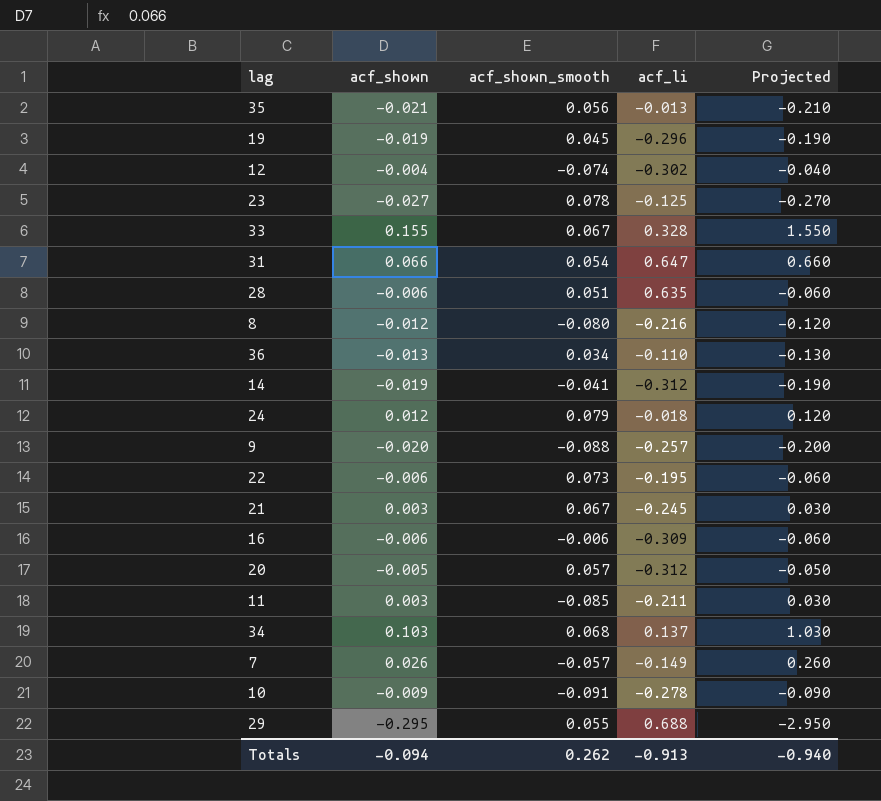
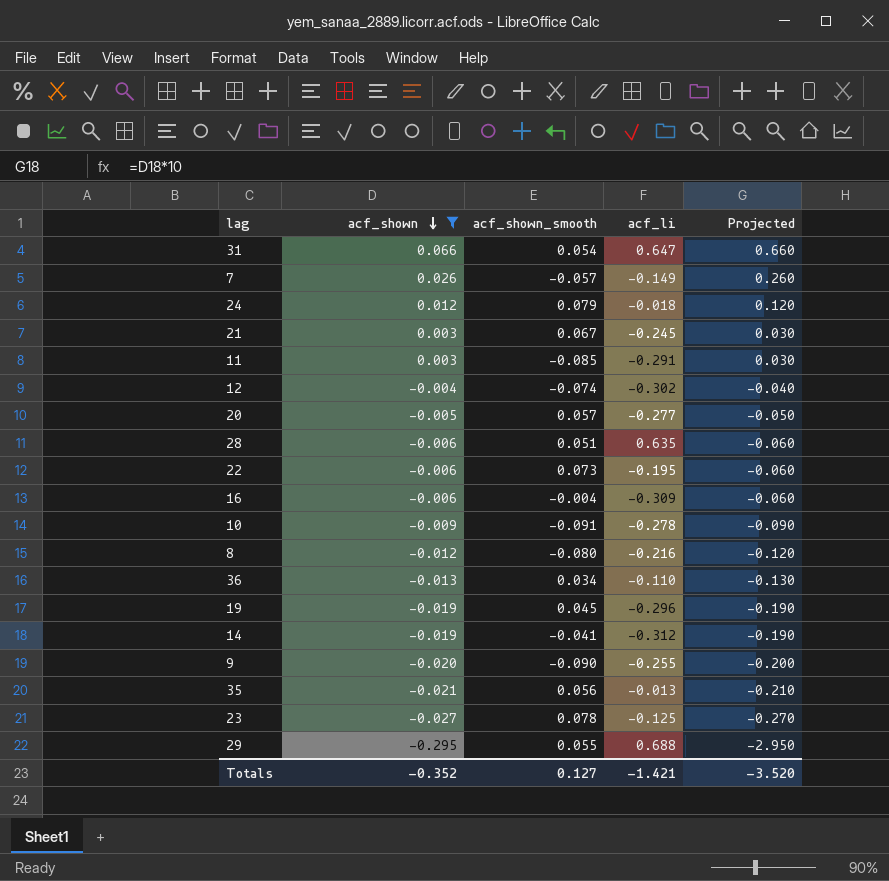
filter: none -> acf_shown <= 0.066
row order: none -> acf_shown descending
11 | acf_li: -0.211 -> -0.291
20 | acf_li: -0.312 -> -0.277
16 | acf_shown_smooth: -0.006 -> -0.004
9 | acf_shown_smooth: -0.088 -> -0.090
9 | acf_li: -0.257 -> -0.255
Totals | acf_shown: -0.094 -> -0.352
Totals | acf_shown_smooth: 0.262 -> 0.127
Totals | acf_li: -0.913 -> -1.421
Totals | Projected: -0.940 -> -3.520

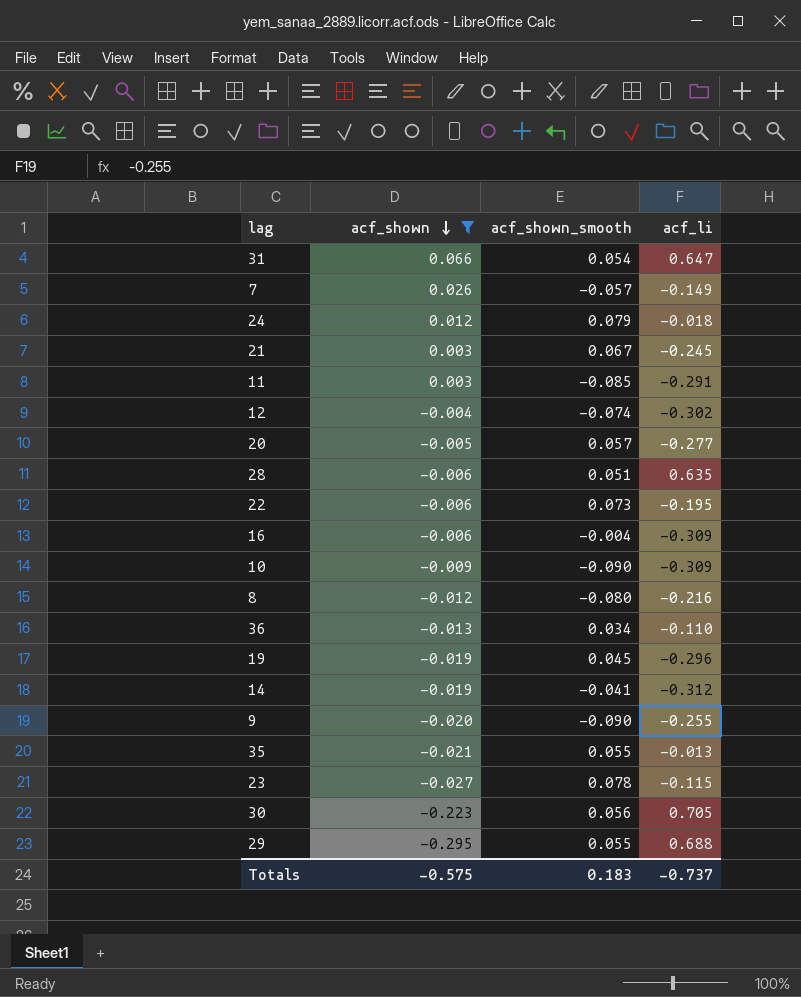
column Projected | formula: [acf_shown] * 10 -> none
10 | acf_shown_smooth: -0.091 -> -0.090
10 | acf_li: -0.278 -> -0.309
35 | acf_shown_smooth: 0.056 -> 0.055
23 | acf_li: -0.125 -> -0.115
row 30: none -> -0.223 | 0.056 | 0.705
Totals | acf_shown: -0.352 -> -0.575
Totals | acf_shown_smooth: 0.127 -> 0.183
Totals | acf_li: -1.421 -> -0.737

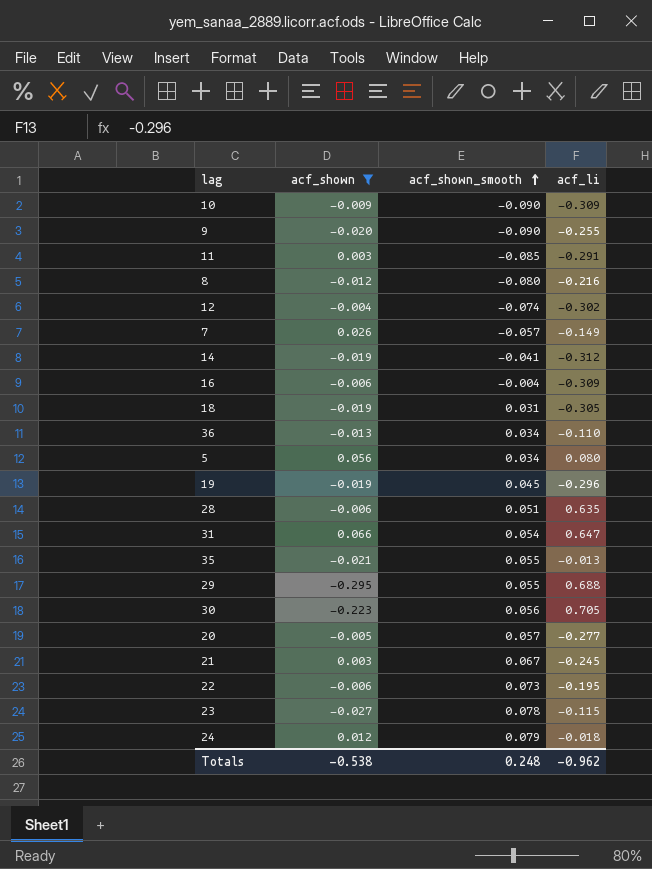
row order: acf_shown descending -> acf_shown_smooth ascending
row 18: none -> -0.019 | 0.031 | -0.305
row 5: none -> 0.056 | 0.034 | 0.080
Totals | acf_shown: -0.575 -> -0.538
Totals | acf_shown_smooth: 0.183 -> 0.248
Totals | acf_li: -0.737 -> -0.962

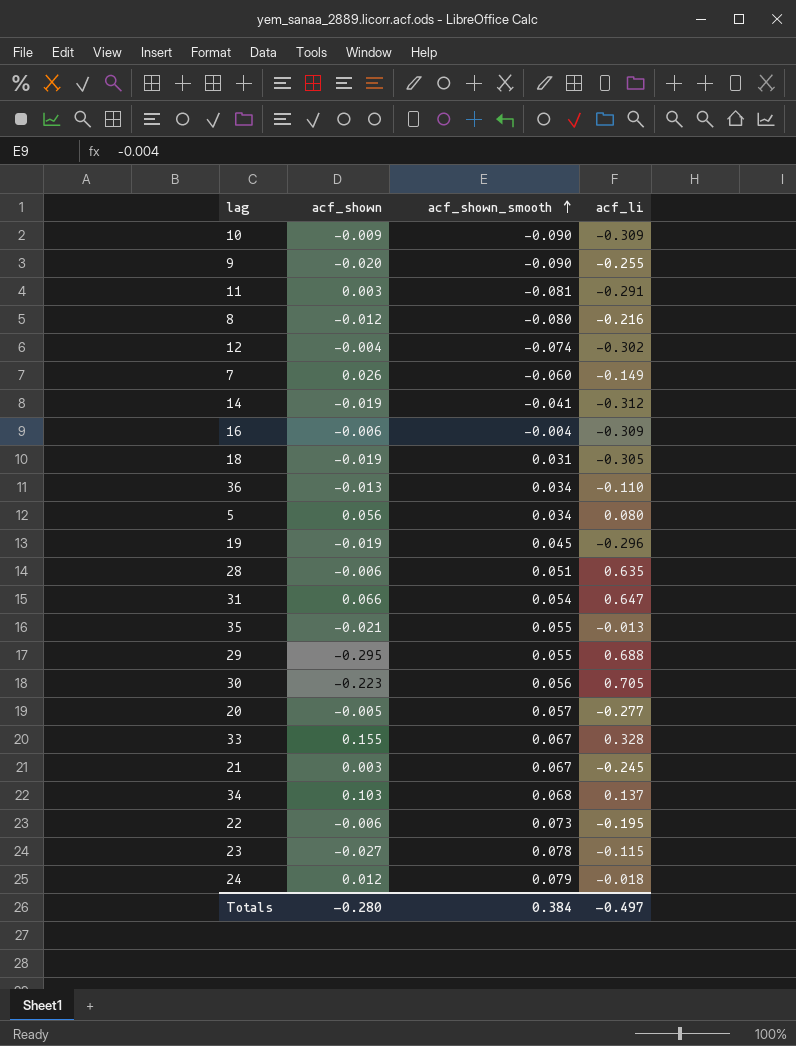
filter: acf_shown <= 0.066 -> none
11 | acf_shown_smooth: -0.085 -> -0.081
7 | acf_shown_smooth: -0.057 -> -0.060
Totals | acf_shown: -0.538 -> -0.280
Totals | acf_shown_smooth: 0.248 -> 0.384
Totals | acf_li: -0.962 -> -0.497

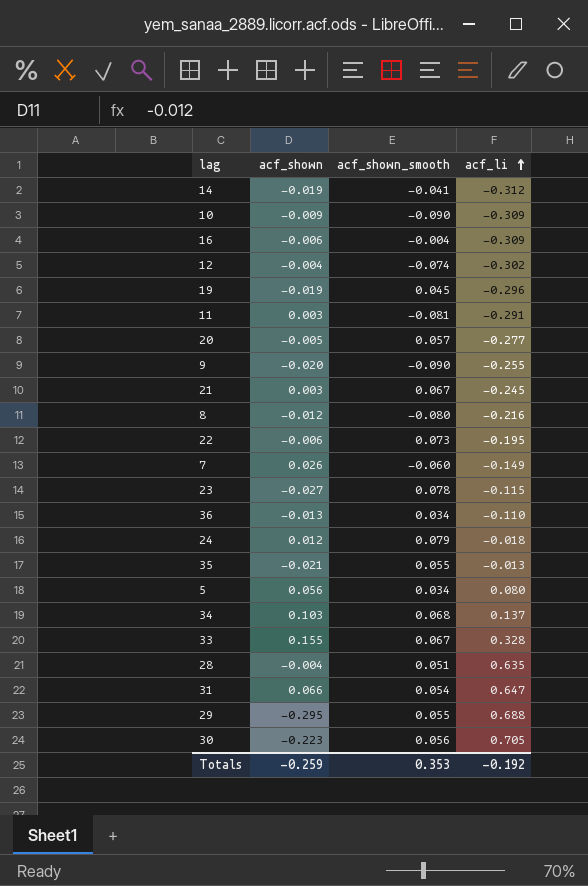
row order: acf_shown_smooth ascending -> acf_li ascending
row 18: -0.019 | 0.031 | -0.305 -> none
28 | acf_shown: -0.006 -> -0.004
Totals | acf_shown: -0.280 -> -0.259
Totals | acf_shown_smooth: 0.384 -> 0.353
Totals | acf_li: -0.497 -> -0.192

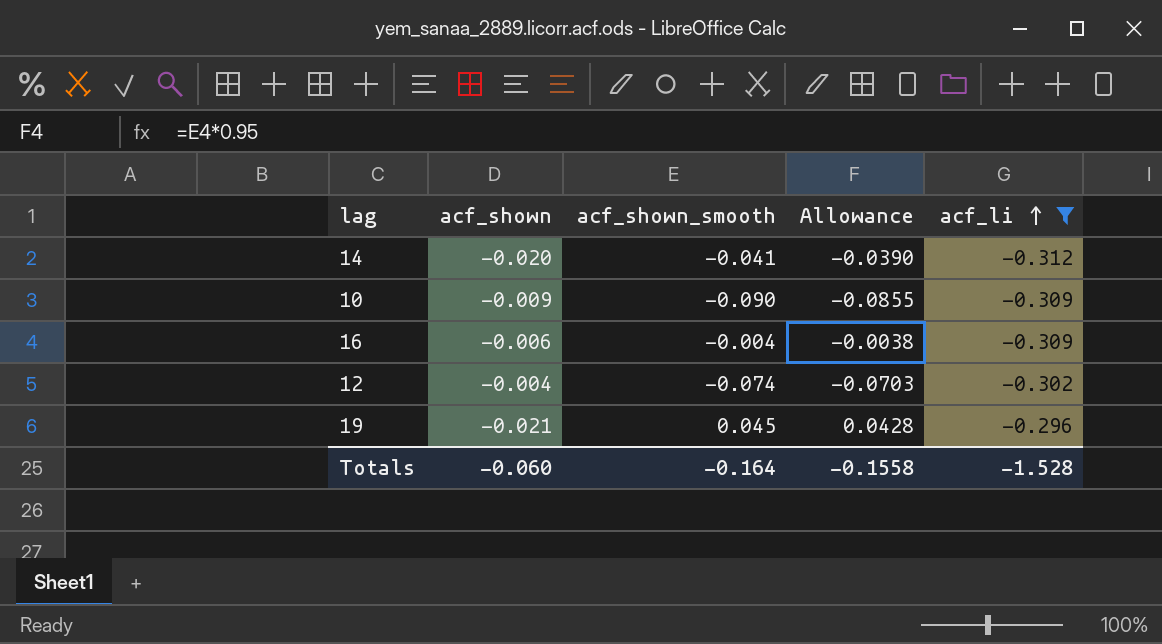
filter: none -> acf_li <= -0.296
column Allowance | formula: none -> [acf_shown_smooth] * 0.95
14 | acf_shown: -0.019 -> -0.020
19 | acf_shown: -0.019 -> -0.021
Totals | acf_shown: -0.259 -> -0.060
Totals | acf_shown_smooth: 0.353 -> -0.164
Totals | acf_li: -0.192 -> -1.528

